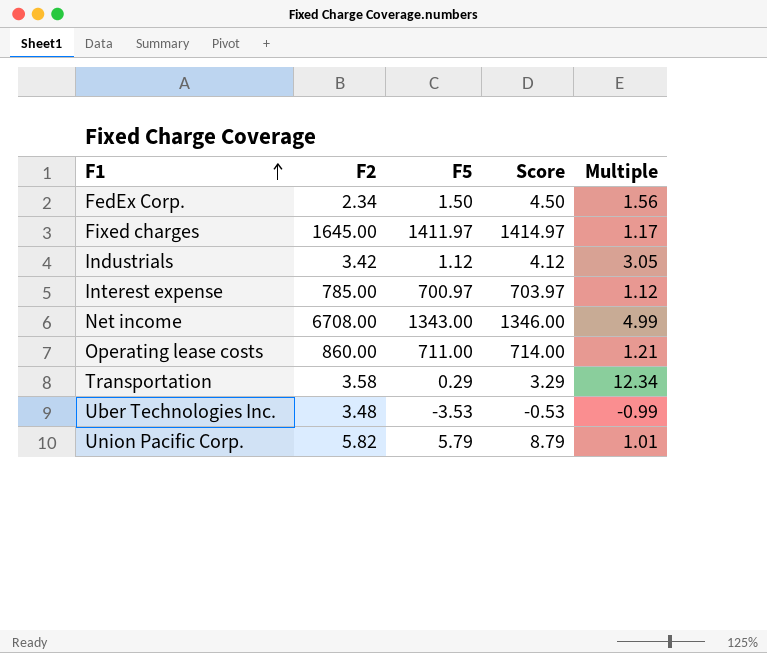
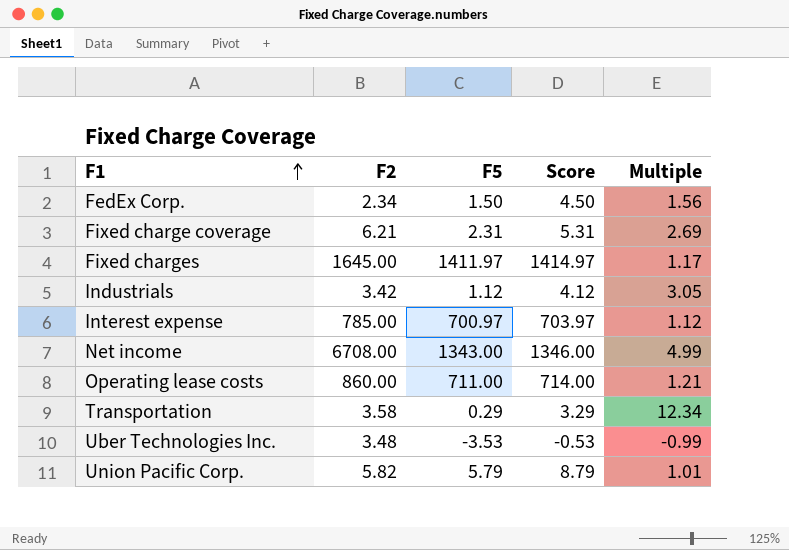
row Fixed charge coverage: none -> 6.21 | 2.31 | 5.31 | 2.69

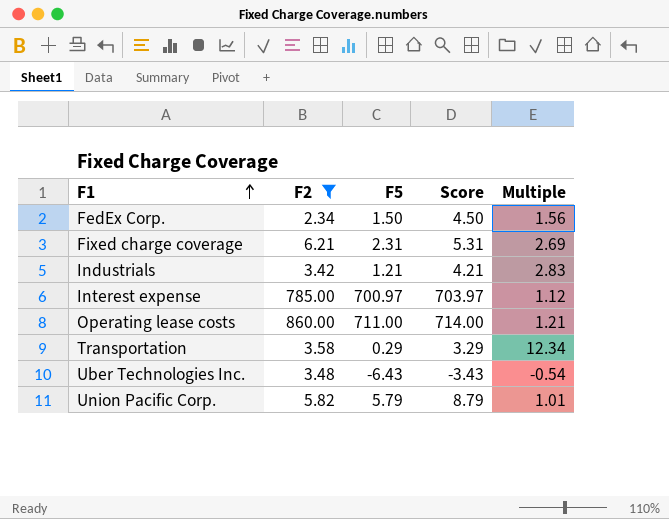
filter: none -> F2 <= 860.00
Industrials | F5: 1.12 -> 1.21
Industrials | Score: 4.12 -> 4.21
Industrials | Multiple: 3.05 -> 2.83
Uber Technologies Inc. | F5: -3.53 -> -6.43
Uber Technologies Inc. | Score: -0.53 -> -3.43
Uber Technologies Inc. | Multiple: -0.99 -> -0.54

